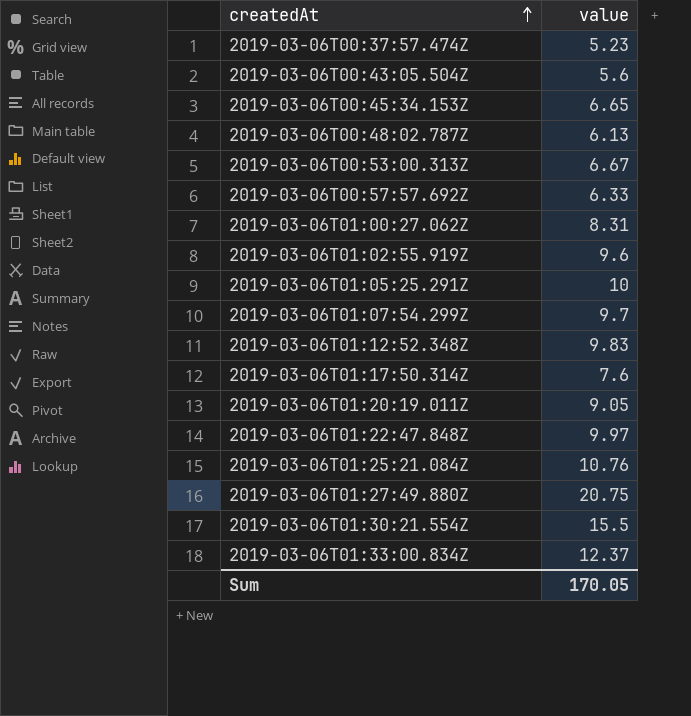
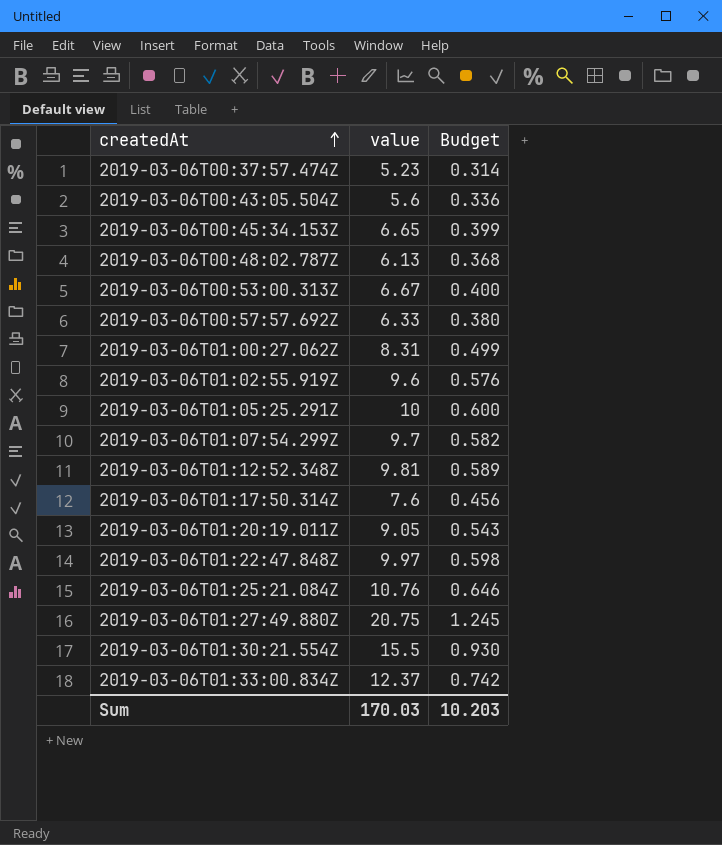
column Budget | formula: none -> [value] * 0.06
2019-03-06T01:12:52.348Z | value: 9.83 -> 9.81
Sum | value: 170.05 -> 170.03

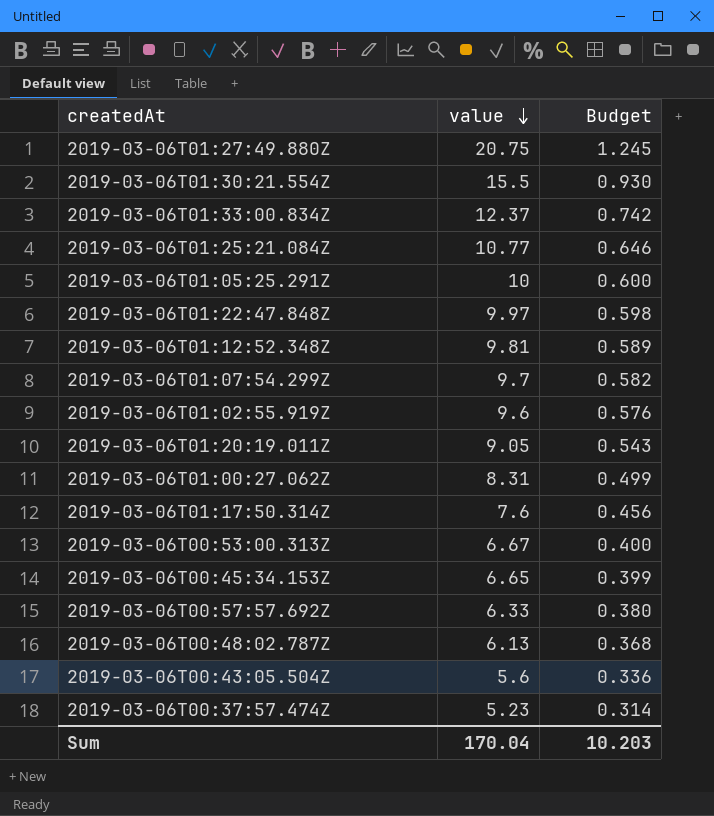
row order: createdAt ascending -> value descending
2019-03-06T01:25:21.084Z | value: 10.76 -> 10.77
Sum | value: 170.03 -> 170.04

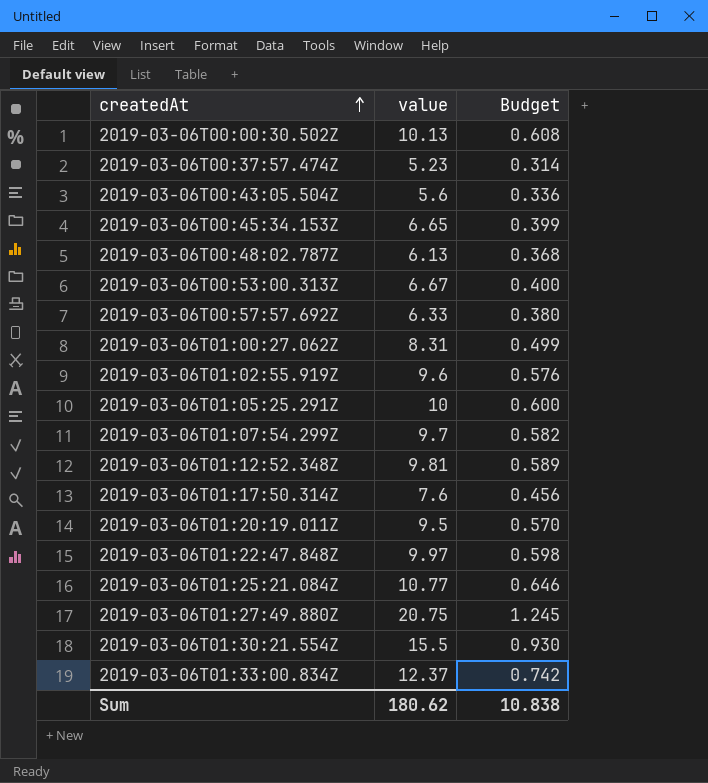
row order: value descending -> createdAt ascending
row 2019-03-06T00:00:30.502Z: none -> 10.13 | 0.608
2019-03-06T01:20:19.011Z | value: 9.05 -> 9.5
2019-03-06T01:20:19.011Z | Budget: 0.543 -> 0.570
Sum | value: 170.04 -> 180.62
Sum | Budget: 10.203 -> 10.838

